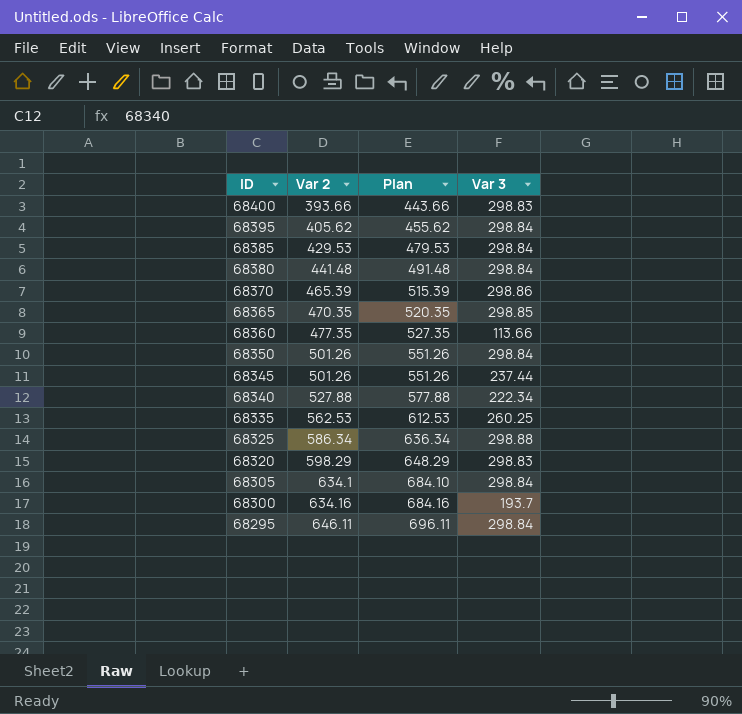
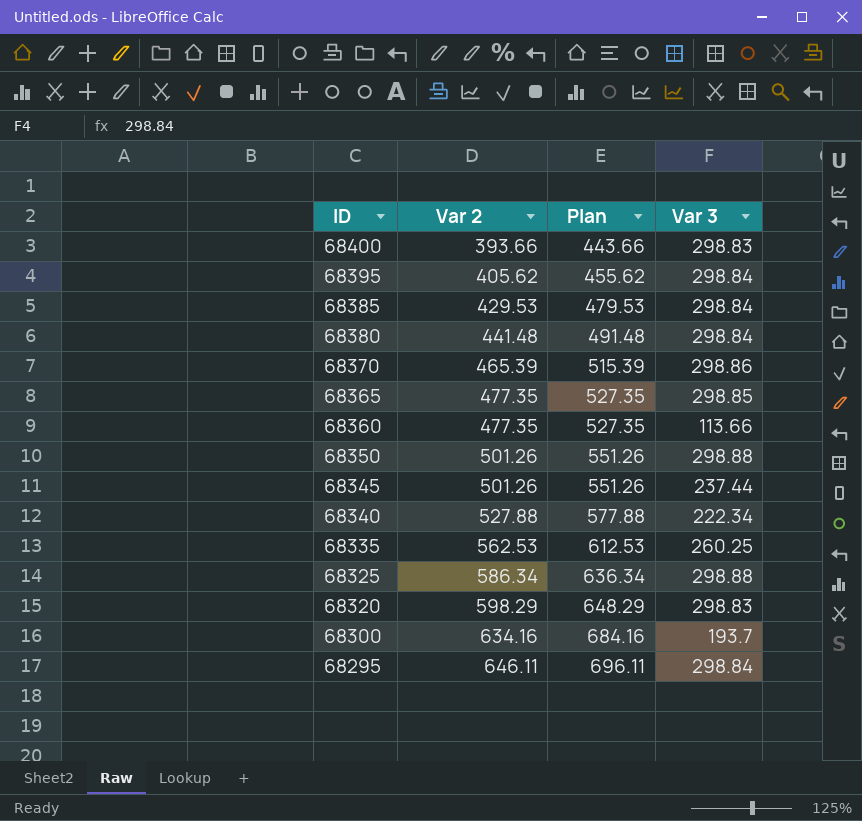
row 68305: 634.1 | 684.10 | 298.84 -> none
68365 | Var 2: 470.35 -> 477.35
68365 | Plan: 520.35 -> 527.35
68350 | Var 3: 298.84 -> 298.88

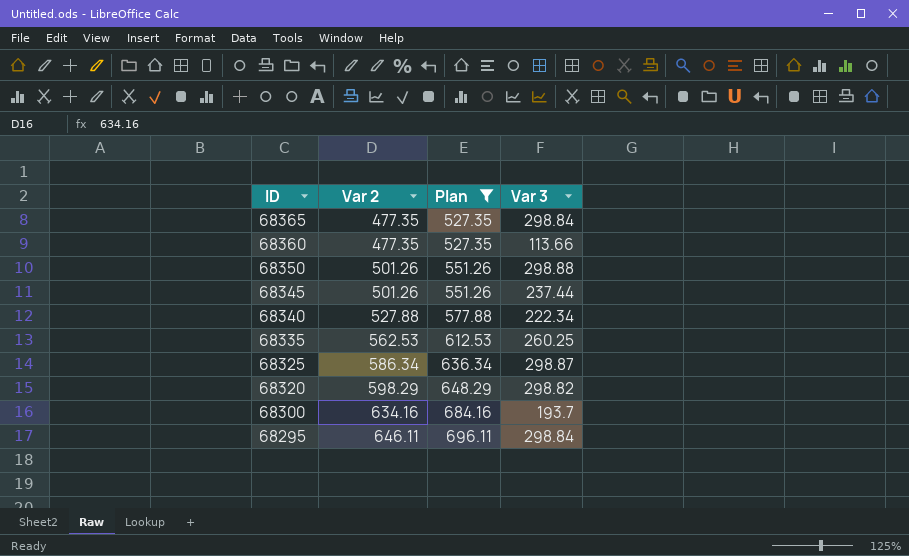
filter: none -> Plan >= 527.35
68365 | Var 3: 298.85 -> 298.84
68325 | Var 3: 298.88 -> 298.87
68320 | Var 3: 298.83 -> 298.82

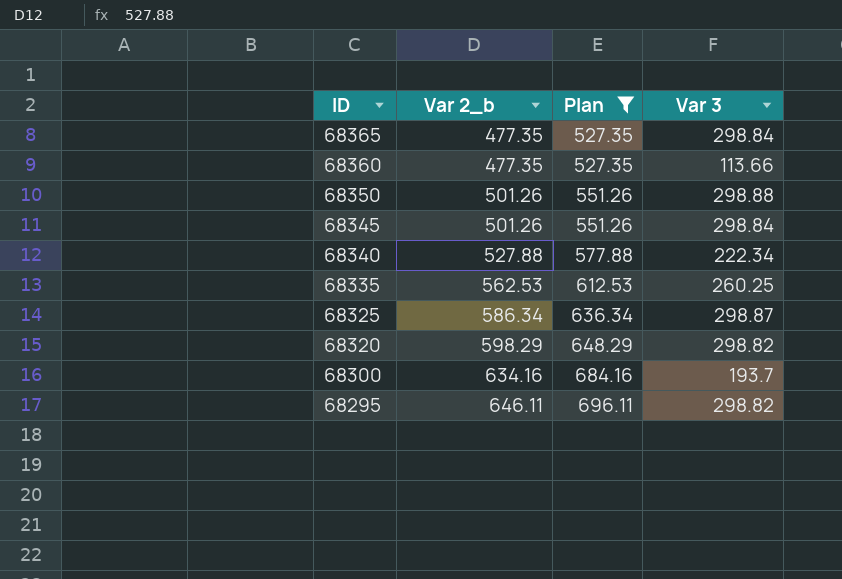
column name: Var 2 -> Var 2_b
68345 | Var 3: 237.44 -> 298.84
68295 | Var 3: 298.84 -> 298.82

